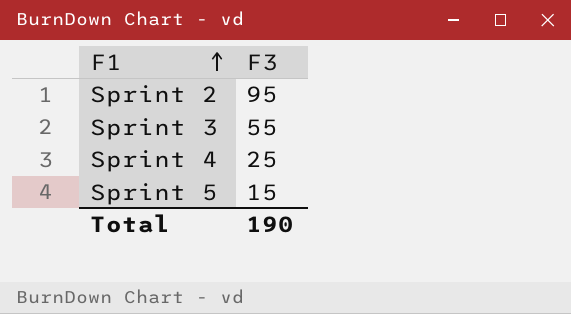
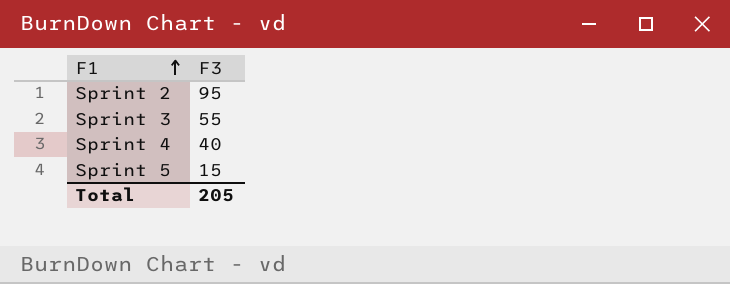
Sprint 4 | F3: 25 -> 40
Total | F3: 190 -> 205

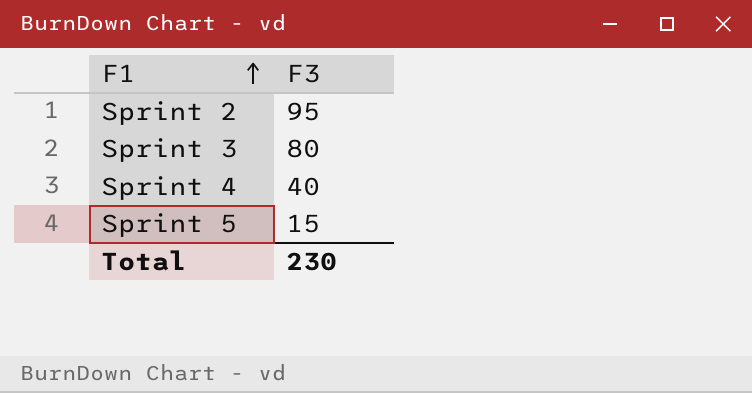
Sprint 3 | F3: 55 -> 80
Total | F3: 205 -> 230

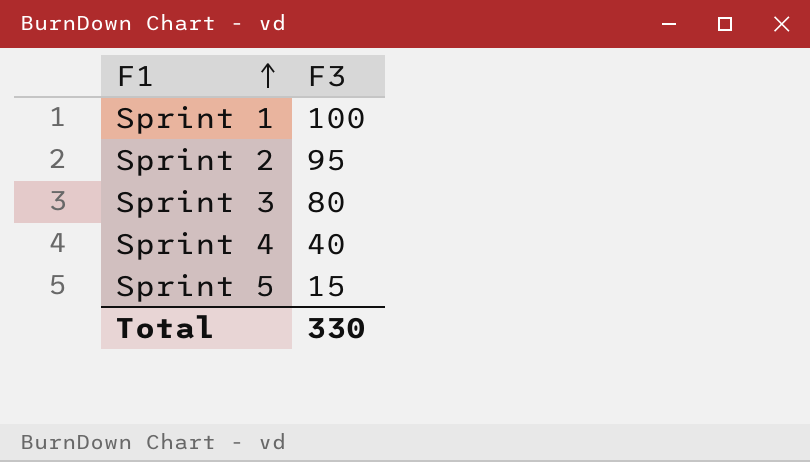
row Sprint 1: none -> 100
Total | F3: 230 -> 330

